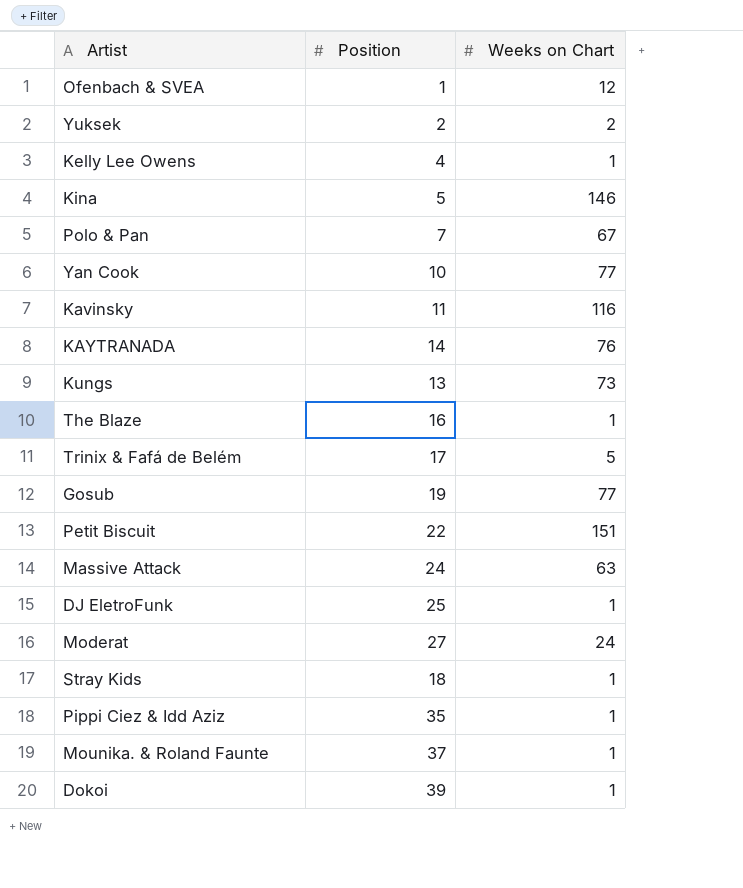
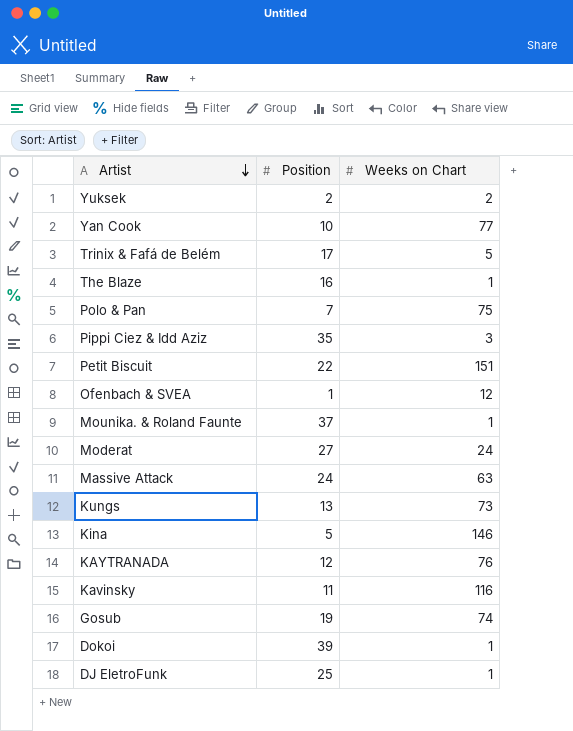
row order: none -> Artist descending
row Kelly Lee Owens: 4 | 1 -> none
row Stray Kids: 18 | 1 -> none
Polo & Pan | Weeks on Chart: 67 -> 75
Pippi Ciez & Idd Aziz | Weeks on Chart: 1 -> 3
KAYTRANADA | Position: 14 -> 12
Gosub | Weeks on Chart: 77 -> 74

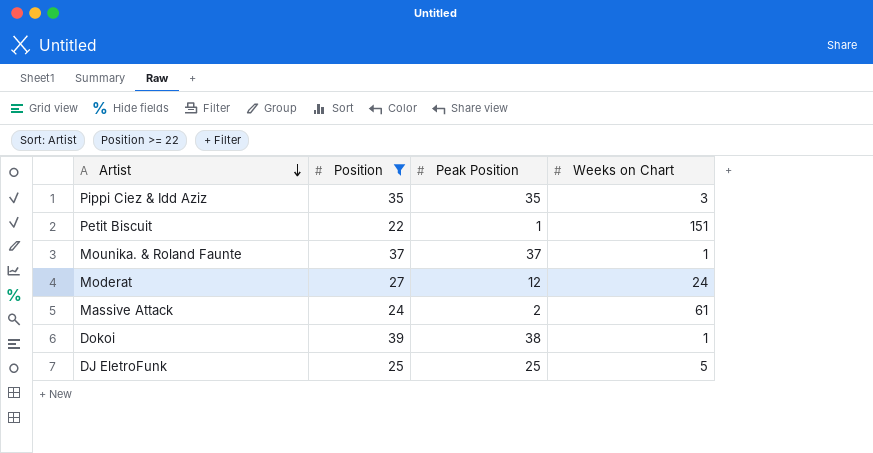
filter: none -> Position >= 22
column Peak Position | position: none -> 3
Massive Attack | Weeks on Chart: 63 -> 61
DJ EletroFunk | Weeks on Chart: 1 -> 5

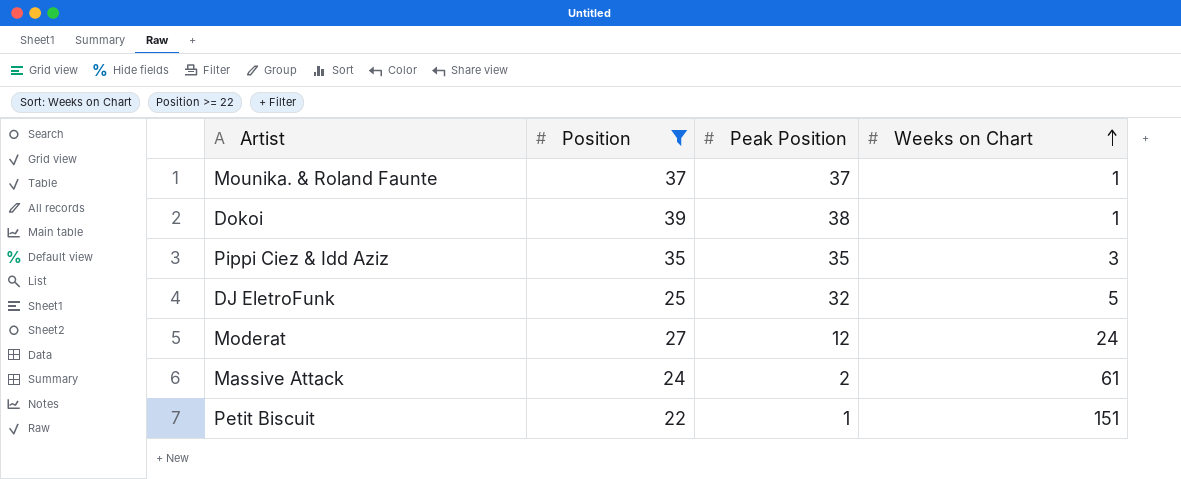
row order: Artist descending -> Weeks on Chart ascending
DJ EletroFunk | Peak Position: 25 -> 32

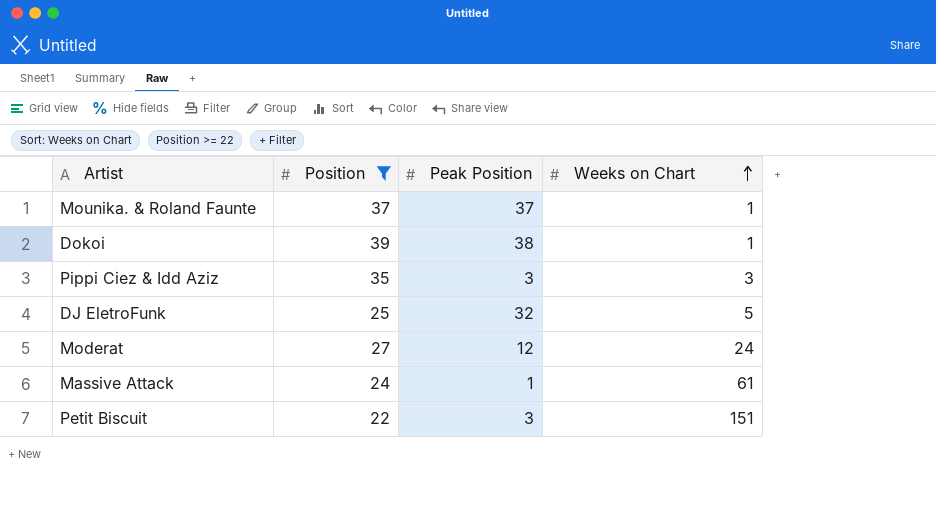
Pippi Ciez & Idd Aziz | Peak Position: 35 -> 3
Massive Attack | Peak Position: 2 -> 1
Petit Biscuit | Peak Position: 1 -> 3

